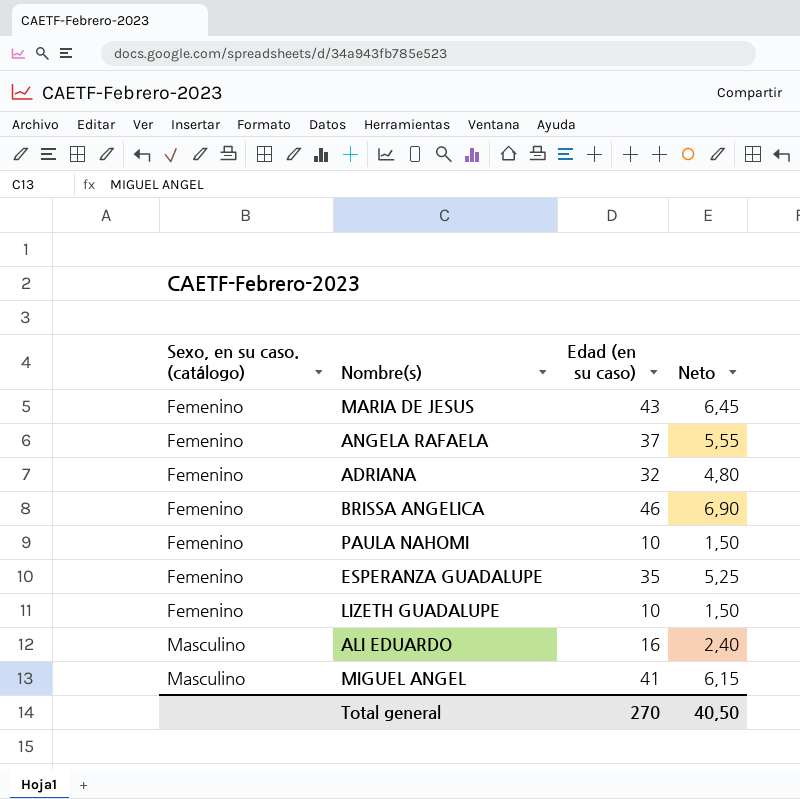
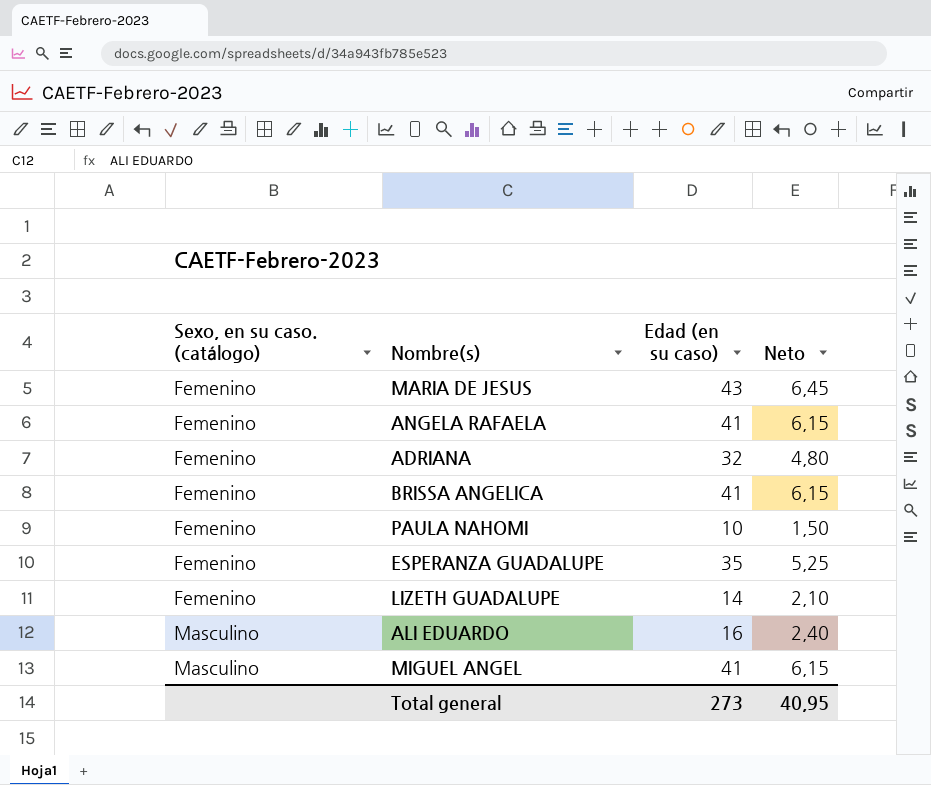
ANGELA RAFAELA | Edad (en su caso): 37 -> 41
ANGELA RAFAELA | Neto: 5,55 -> 6,15
BRISSA ANGELICA | Edad (en su caso): 46 -> 41
BRISSA ANGELICA | Neto: 6,90 -> 6,15
LIZETH GUADALUPE | Edad (en su caso): 10 -> 14
LIZETH GUADALUPE | Neto: 1,50 -> 2,10
Total general | Edad (en su caso): 270 -> 273
Total general | Neto: 40,50 -> 40,95

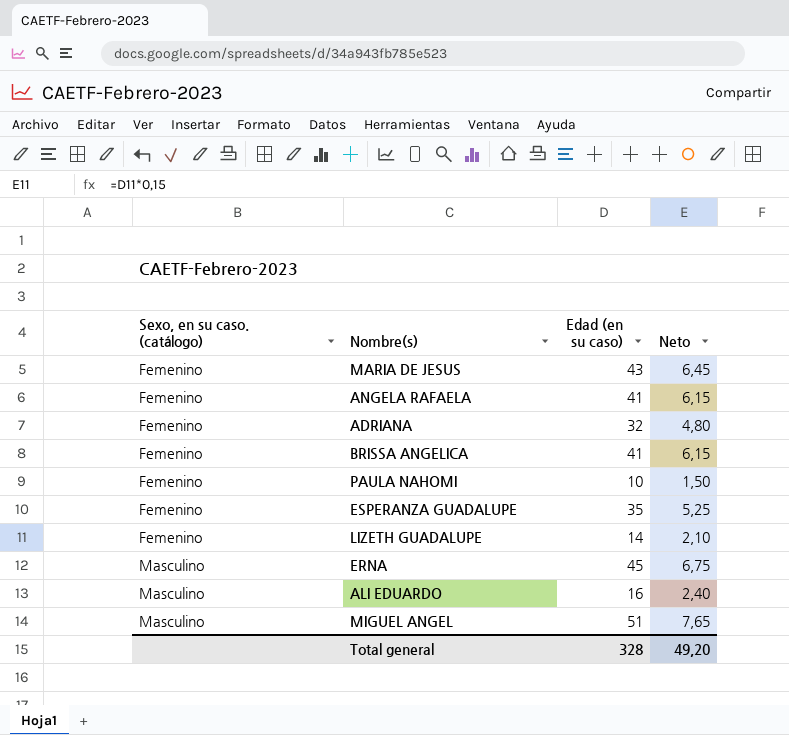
row ERNA: none -> Masculino | 45 | 6,75
MIGUEL ANGEL | Edad (en su caso): 41 -> 51
MIGUEL ANGEL | Neto: 6,15 -> 7,65
Total general | Edad (en su caso): 273 -> 328
Total general | Neto: 40,95 -> 49,20

